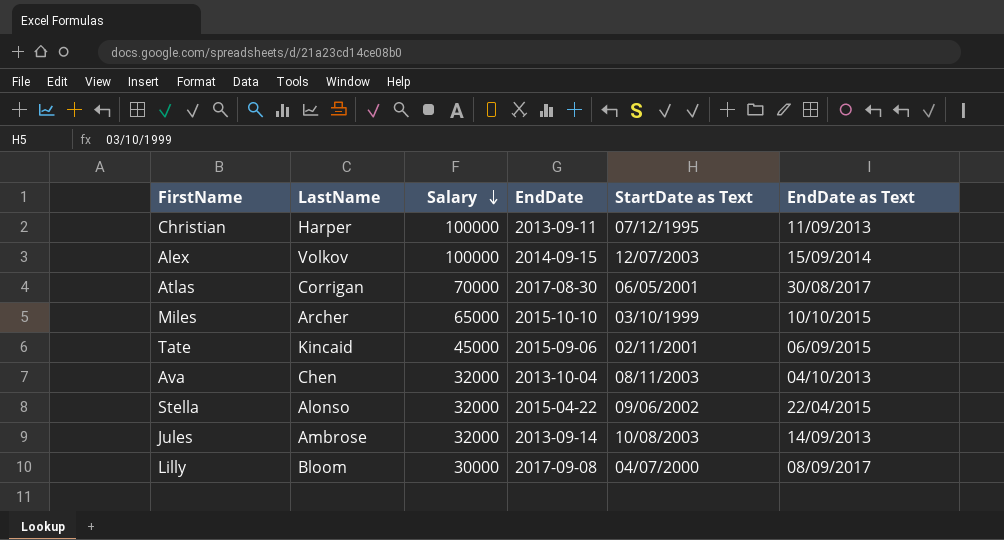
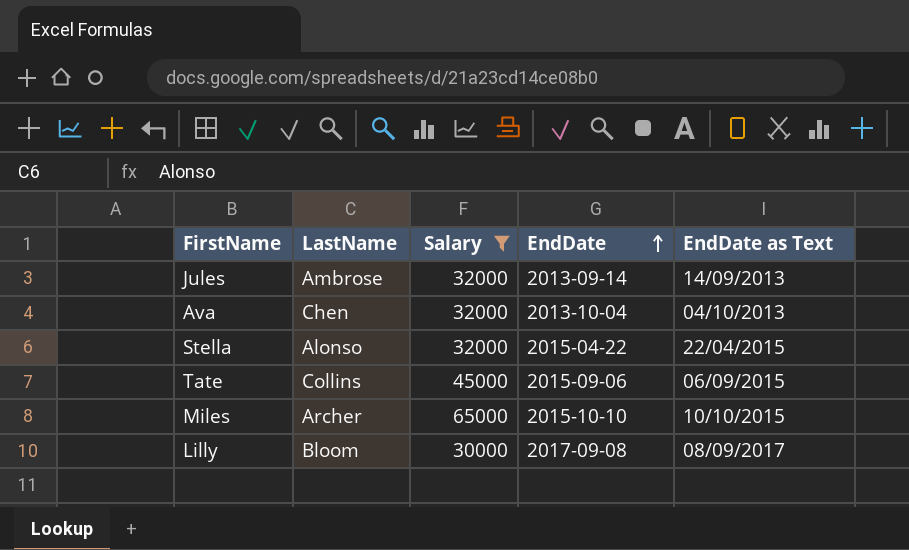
filter: none -> Salary <= 65000
row order: Salary descending -> EndDate ascending
column StartDate as Text | position: 5 -> none
Tate | LastName: Kincaid -> Collins

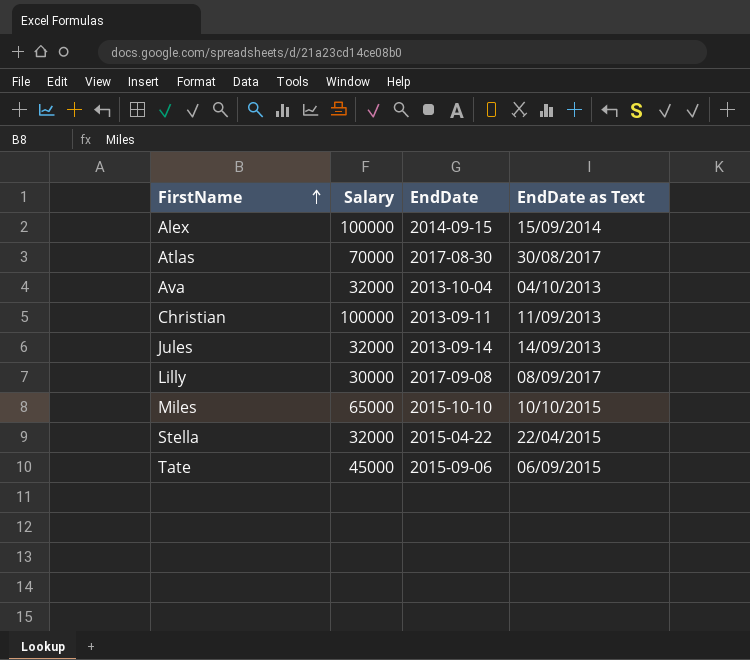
filter: Salary <= 65000 -> none
row order: EndDate ascending -> FirstName ascending
column LastName | position: 2 -> none

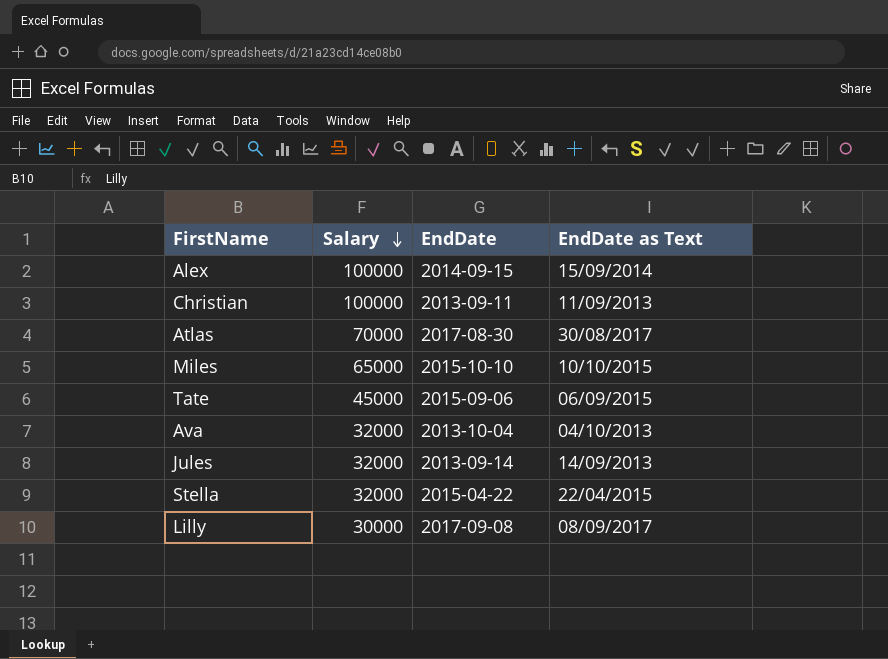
row order: FirstName ascending -> Salary descending

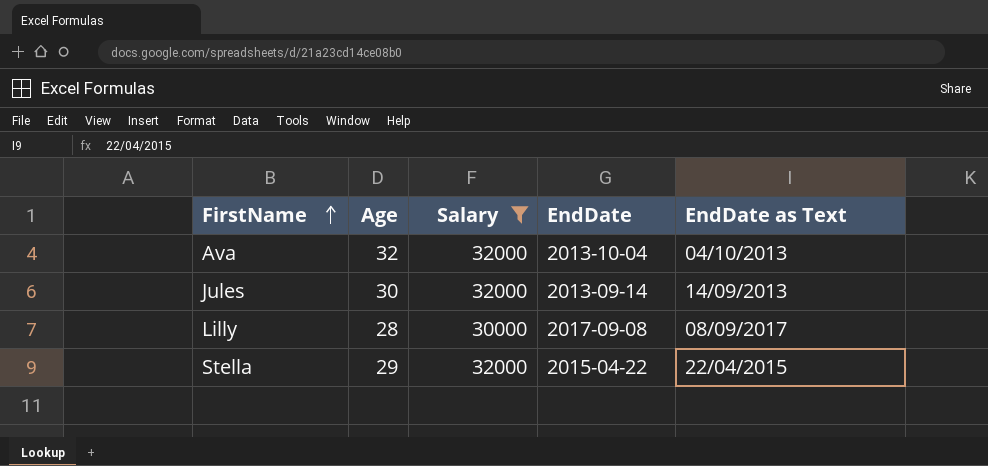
filter: none -> Salary <= 32000
row order: Salary descending -> FirstName ascending
column Age | position: none -> 2

